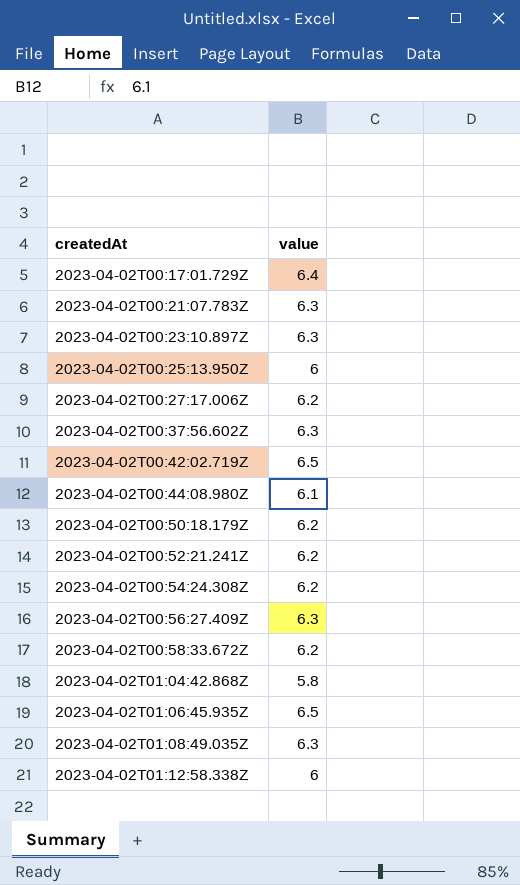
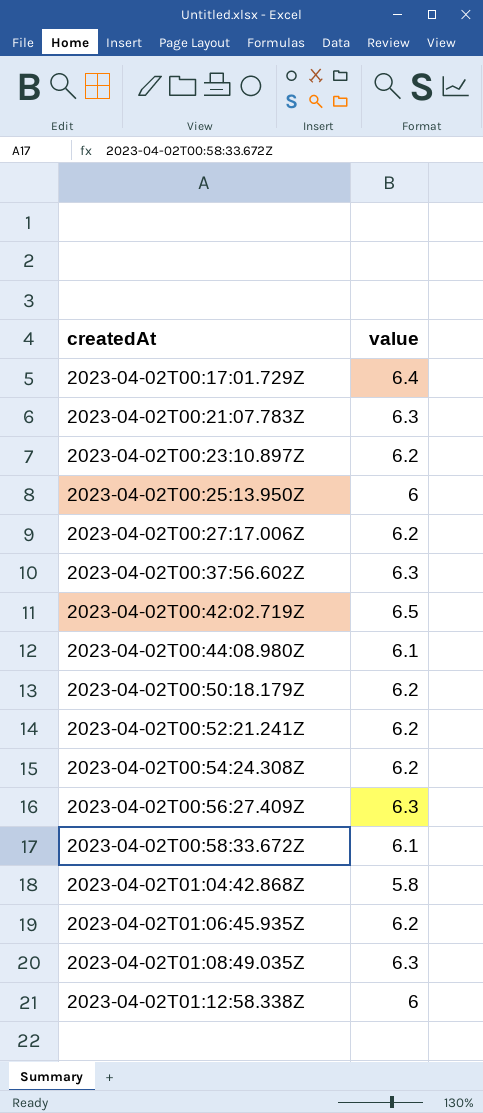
2023-04-02T00:23:10.897Z | value: 6.3 -> 6.2
2023-04-02T00:58:33.672Z | value: 6.2 -> 6.1
2023-04-02T01:06:45.935Z | value: 6.5 -> 6.2

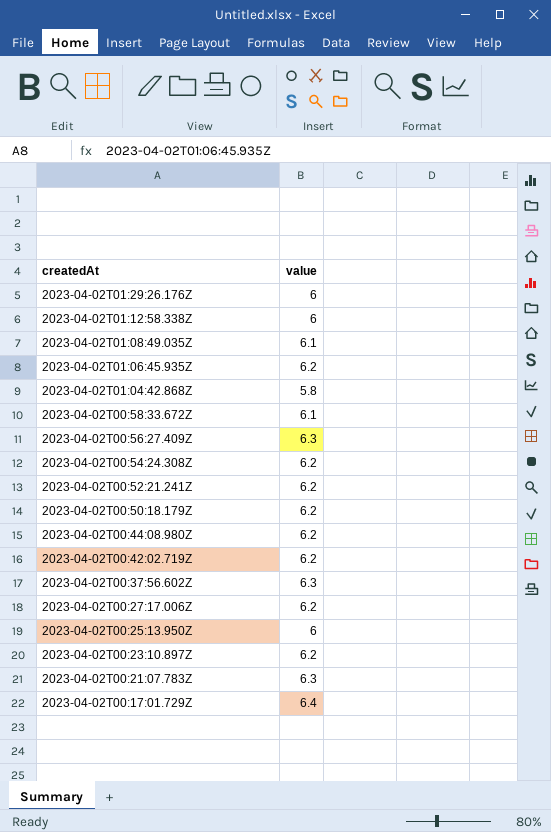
row order: createdAt ascending -> createdAt descending
row 2023-04-02T01:29:26.176Z: none -> 6
2023-04-02T01:08:49.035Z | value: 6.3 -> 6.1
2023-04-02T00:44:08.980Z | value: 6.1 -> 6.2
2023-04-02T00:42:02.719Z | value: 6.5 -> 6.2

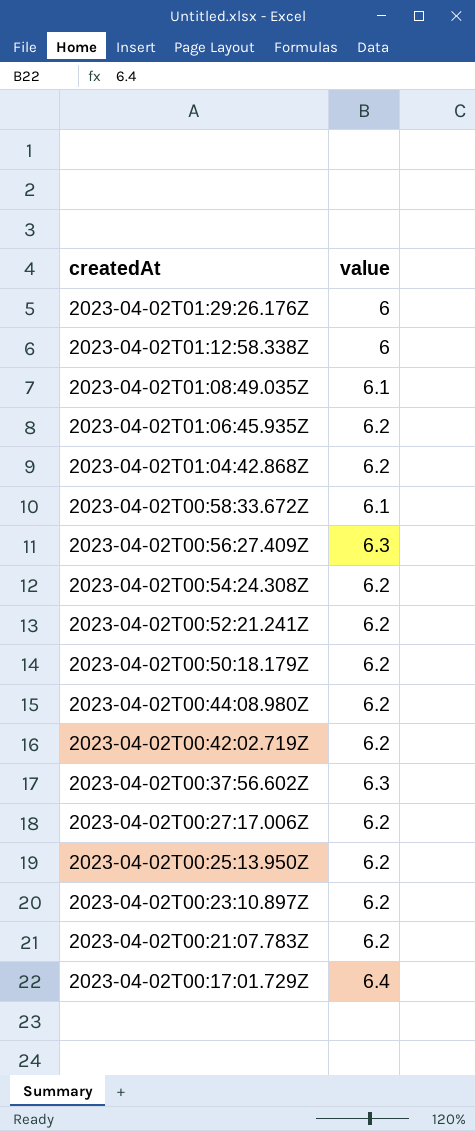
2023-04-02T01:04:42.868Z | value: 5.8 -> 6.2
2023-04-02T00:25:13.950Z | value: 6 -> 6.2
2023-04-02T00:21:07.783Z | value: 6.3 -> 6.2

